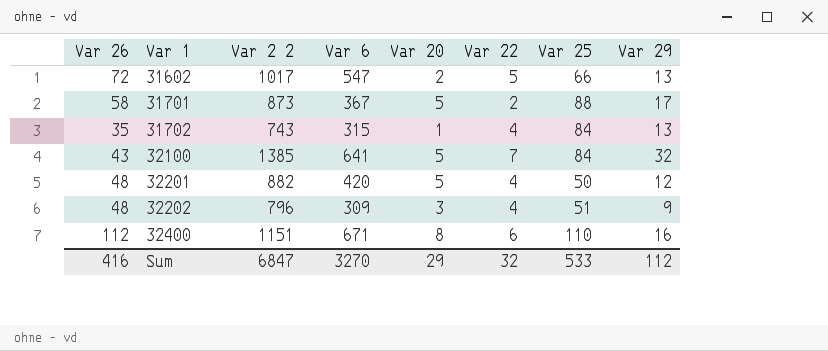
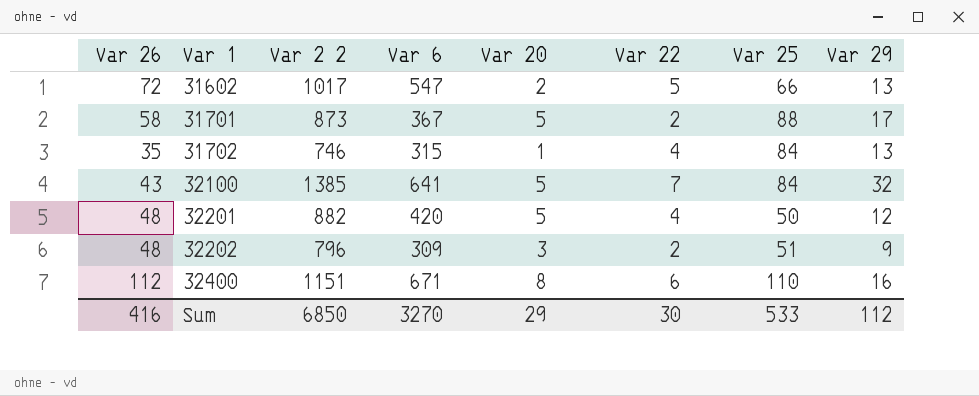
31702 | Var 2 2: 743 -> 746
32202 | Var 22: 4 -> 2
Sum | Var 2 2: 6847 -> 6850
Sum | Var 22: 32 -> 30

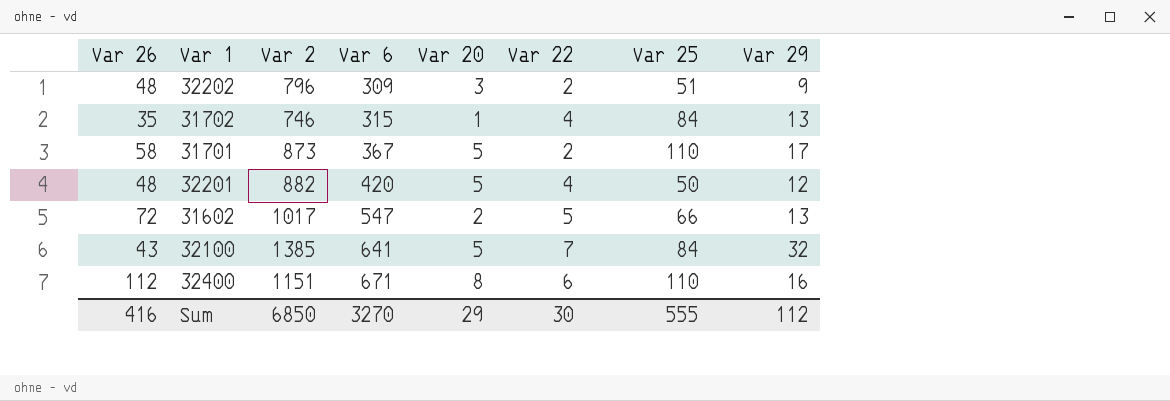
row order: Var 1 ascending -> Var 6 ascending
column name: Var 2 2 -> Var 2
31701 | Var 25: 88 -> 110
Sum | Var 25: 533 -> 555

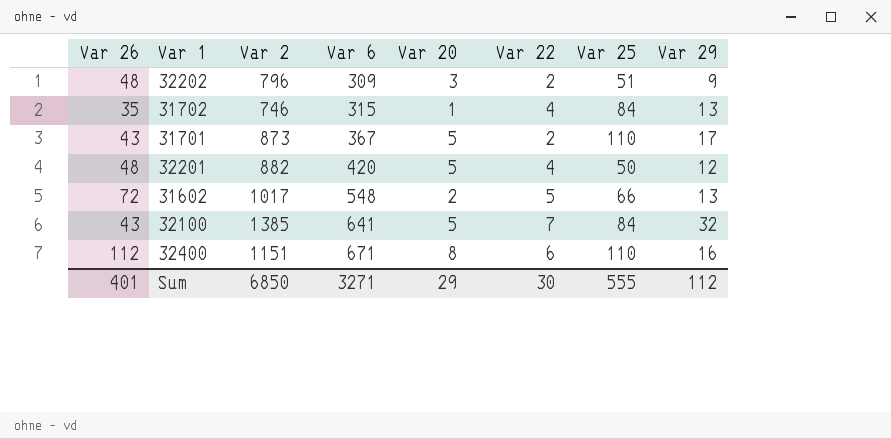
31701 | Var 26: 58 -> 43
31602 | Var 6: 547 -> 548
Sum | Var 26: 416 -> 401
Sum | Var 6: 3270 -> 3271

